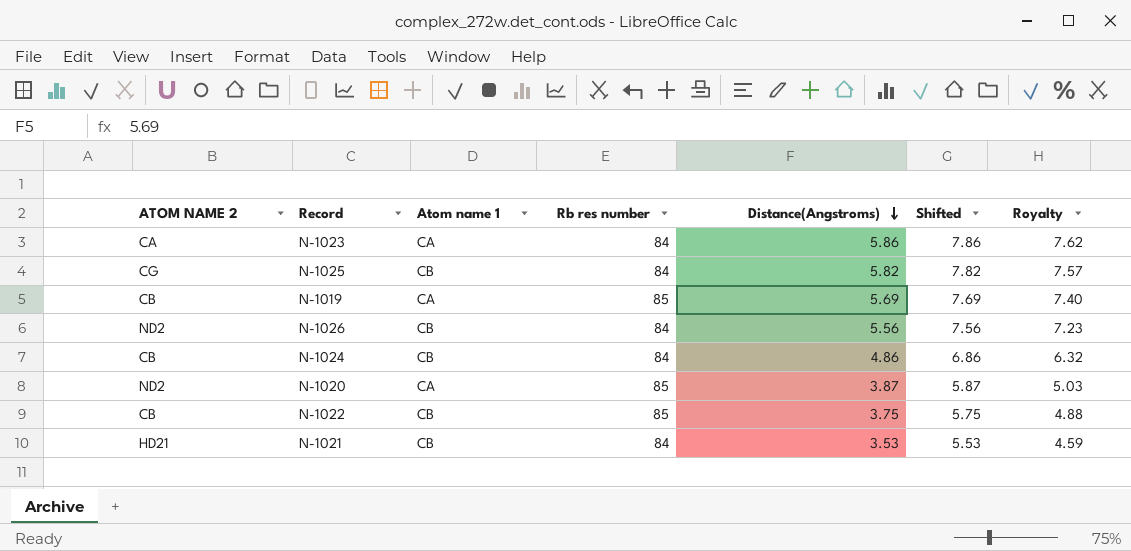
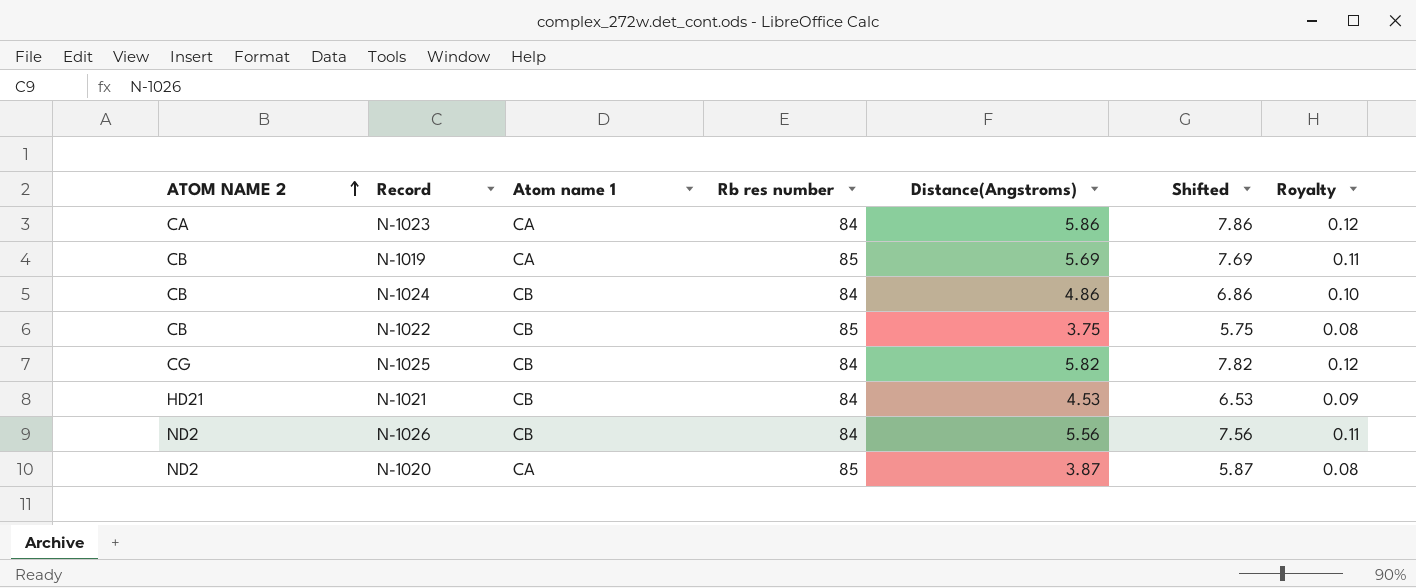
row order: Distance(Angstroms) descending -> ATOM NAME 2 ascending
column Royalty | formula: [Distance(Angstroms)] * 1.3 -> [Distance(Angstroms)] * 0.02
N-1021 | Distance(Angstroms): 3.53 -> 4.53
N-1021 | Shifted: 5.53 -> 6.53

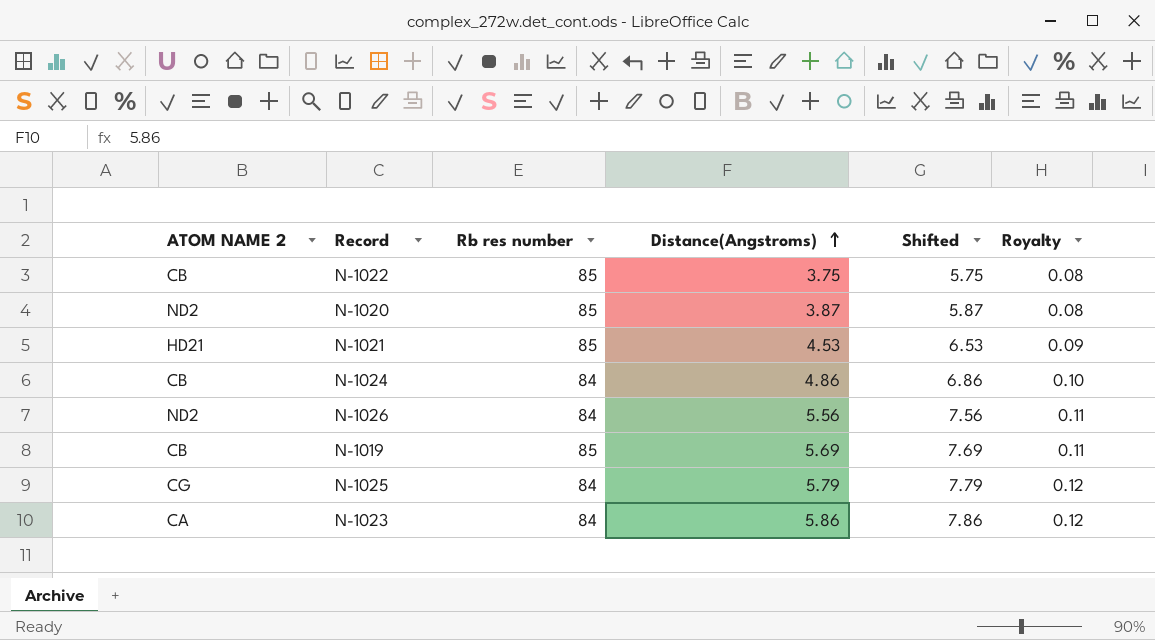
row order: ATOM NAME 2 ascending -> Distance(Angstroms) ascending
column Atom name 1 | position: 3 -> none
N-1021 | Rb res number: 84 -> 85
N-1025 | Distance(Angstroms): 5.82 -> 5.79
N-1025 | Shifted: 7.82 -> 7.79

